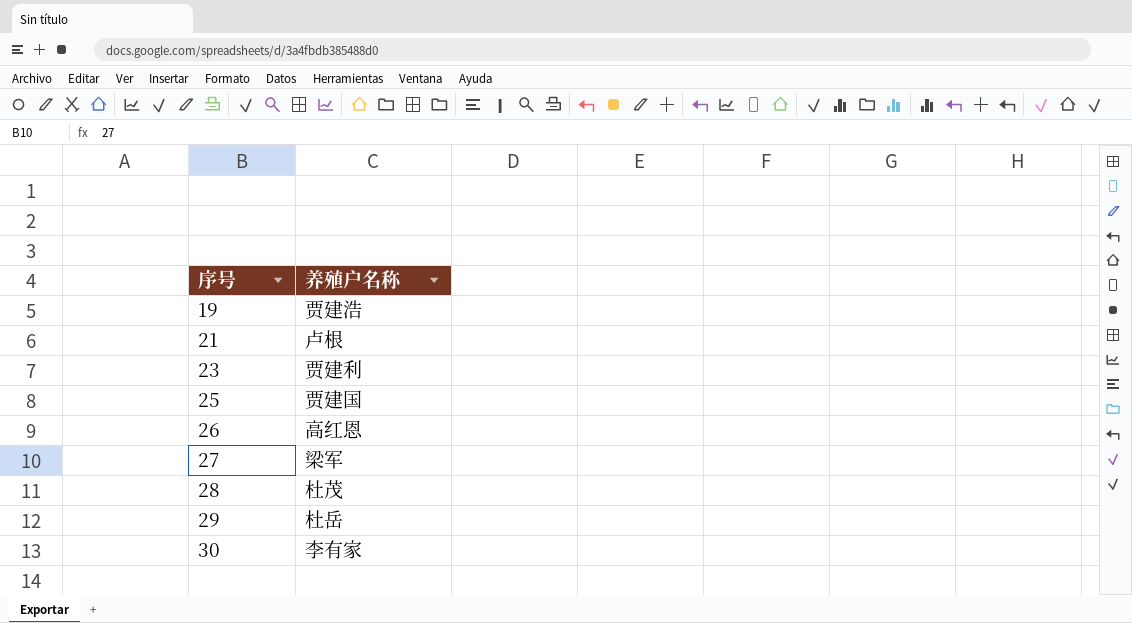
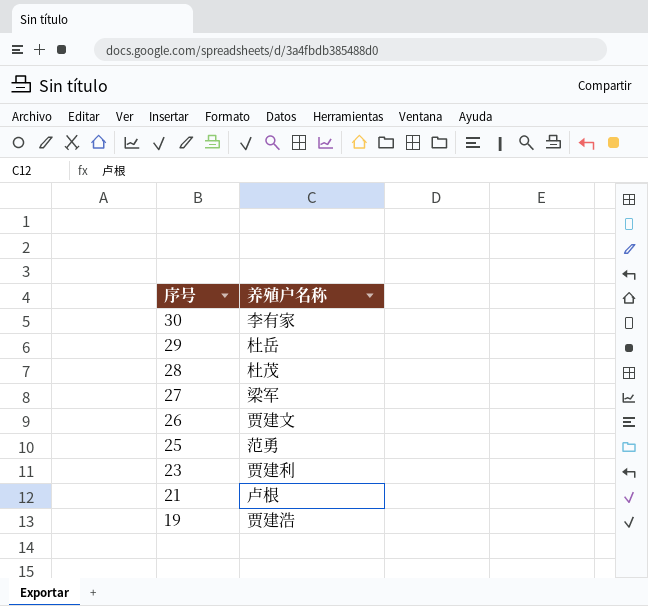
row order: 序号 ascending -> 序号 descending
26 | 养殖户名称: 高红恩 -> 贾建文
25 | 养殖户名称: 贾建国 -> 范勇

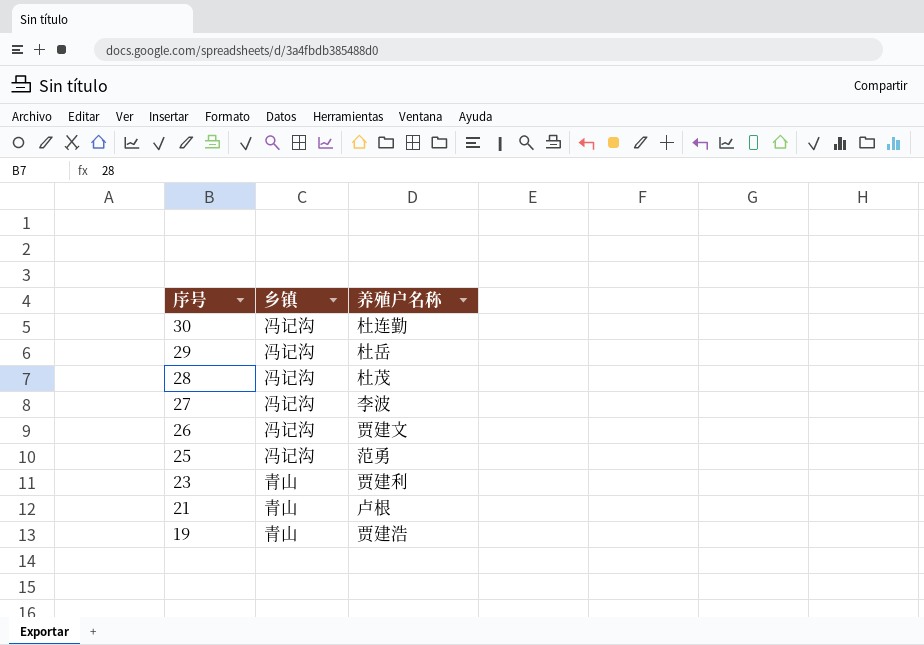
column 乡镇 | position: none -> 2
30 | 养殖户名称: 李有家 -> 杜连勤
27 | 养殖户名称: 梁军 -> 李波

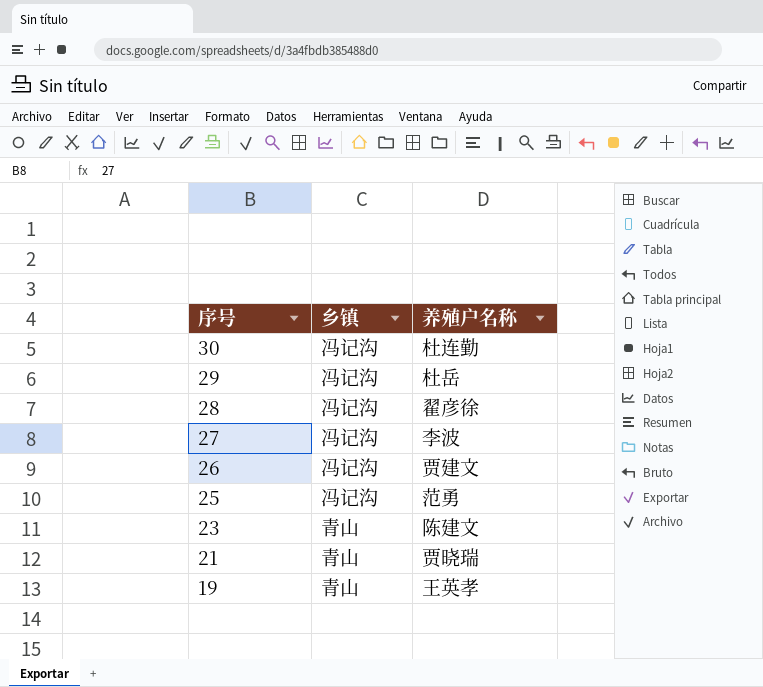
28 | 养殖户名称: 杜茂 -> 翟彦徐
23 | 养殖户名称: 贾建利 -> 陈建文
21 | 养殖户名称: 卢根 -> 贾晓瑞
19 | 养殖户名称: 贾建浩 -> 王英孝

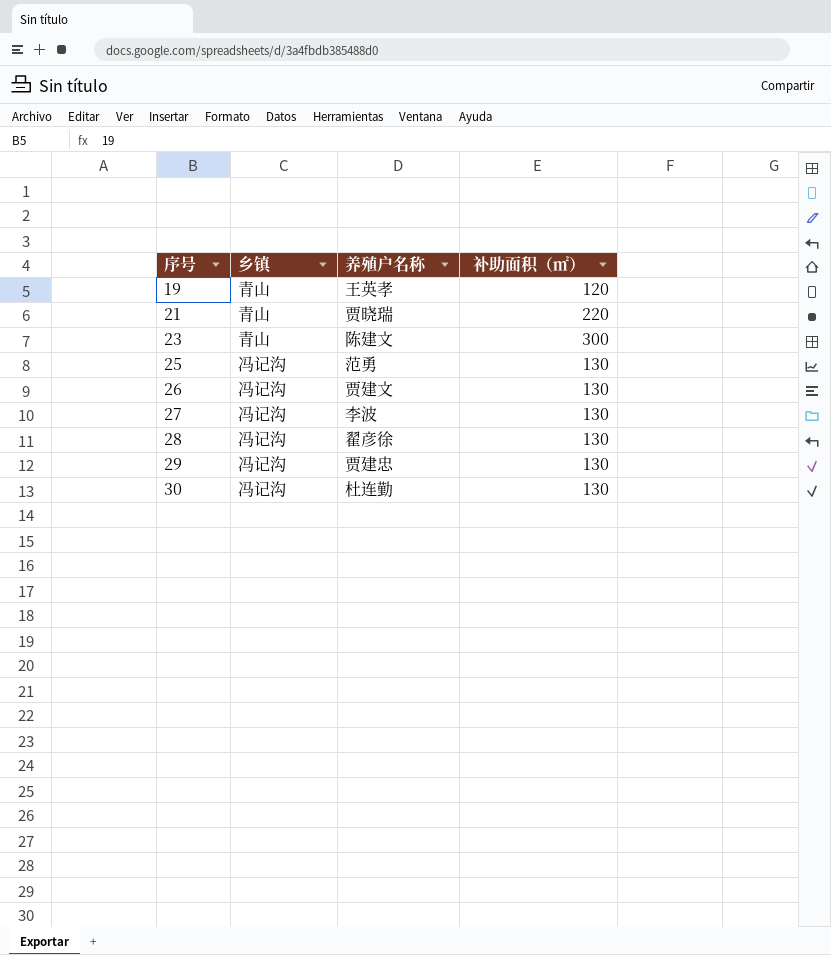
row order: 序号 descending -> 序号 ascending
column 补助面积（㎡） | position: none -> 4
29 | 养殖户名称: 杜岳 -> 贾建忠

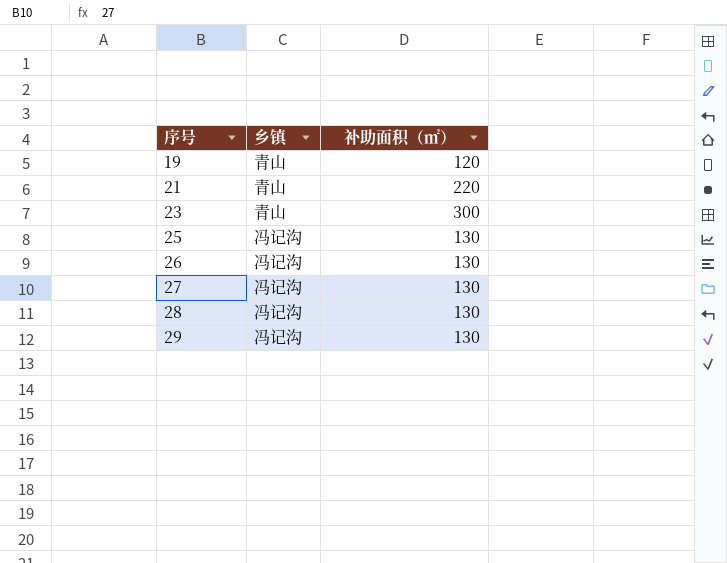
column 养殖户名称 | position: 3 -> none
row 30: 冯记沟 | 杜连勤 | 130 -> none

